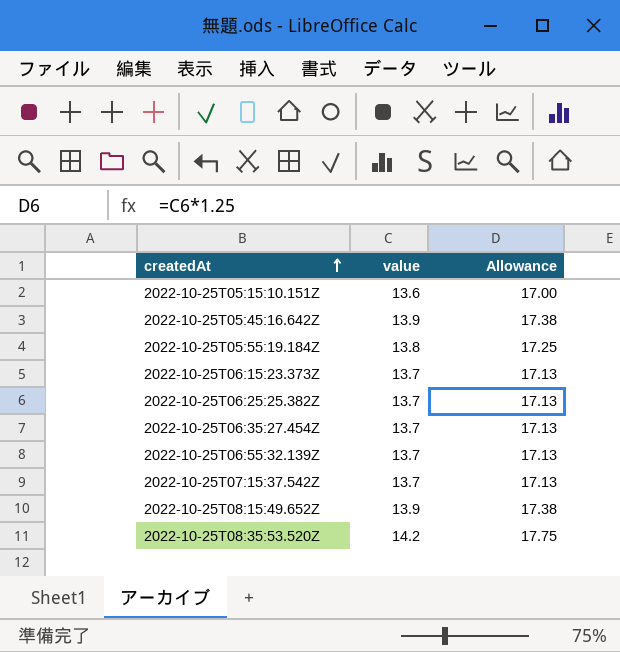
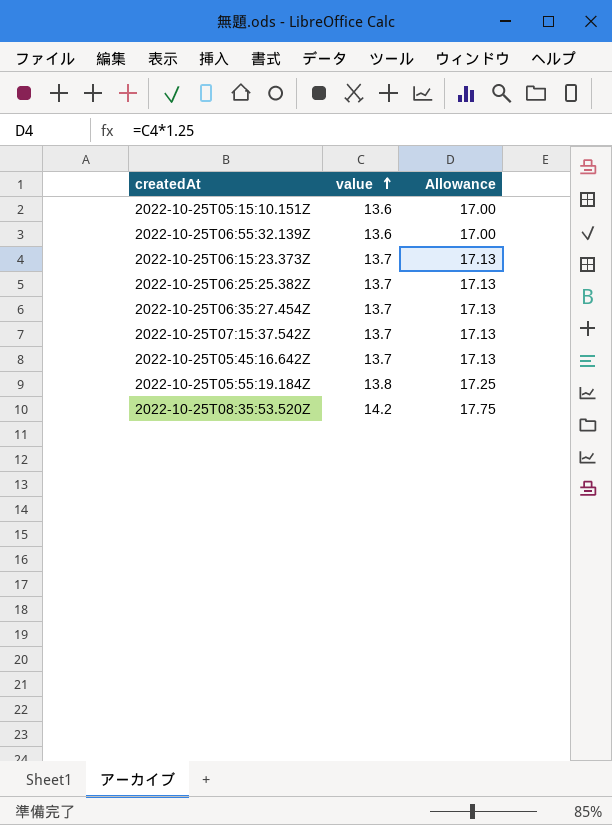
row order: createdAt ascending -> value ascending
row 2022-10-25T08:15:49.652Z: 13.9 | 17.38 -> none
2022-10-25T06:55:32.139Z | value: 13.7 -> 13.6
2022-10-25T06:55:32.139Z | Allowance: 17.13 -> 17.00
2022-10-25T05:45:16.642Z | value: 13.9 -> 13.7
2022-10-25T05:45:16.642Z | Allowance: 17.38 -> 17.13

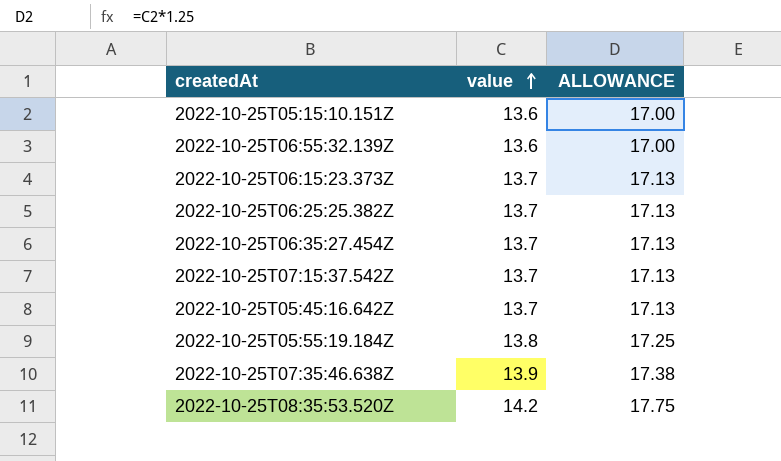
column name: Allowance -> ALLOWANCE
row 2022-10-25T07:35:46.638Z: none -> 13.9 | 17.38

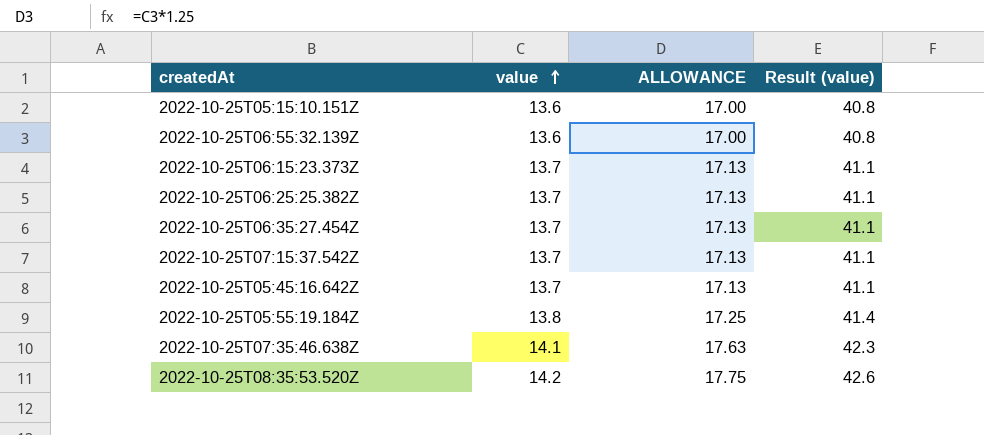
column Result (value) | formula: none -> [value] * 3
2022-10-25T07:35:46.638Z | value: 13.9 -> 14.1
2022-10-25T07:35:46.638Z | ALLOWANCE: 17.38 -> 17.63

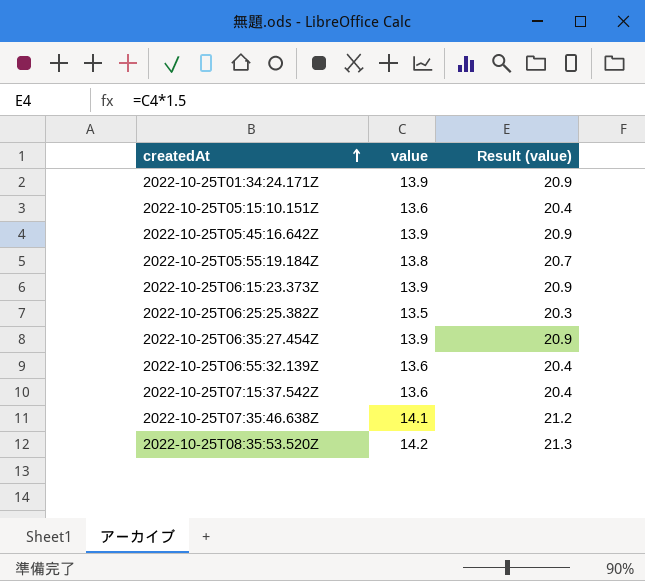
row order: value ascending -> createdAt ascending
column ALLOWANCE | formula: [value] * 1.25 -> none
column Result (value) | formula: [value] * 3 -> [value] * 1.5
row 2022-10-25T01:34:24.171Z: none -> 13.9 | 20.9
2022-10-25T05:45:16.642Z | value: 13.7 -> 13.9
2022-10-25T06:15:23.373Z | value: 13.7 -> 13.9
2022-10-25T06:25:25.382Z | value: 13.7 -> 13.5
2022-10-25T06:35:27.454Z | value: 13.7 -> 13.9
2022-10-25T07:15:37.542Z | value: 13.7 -> 13.6

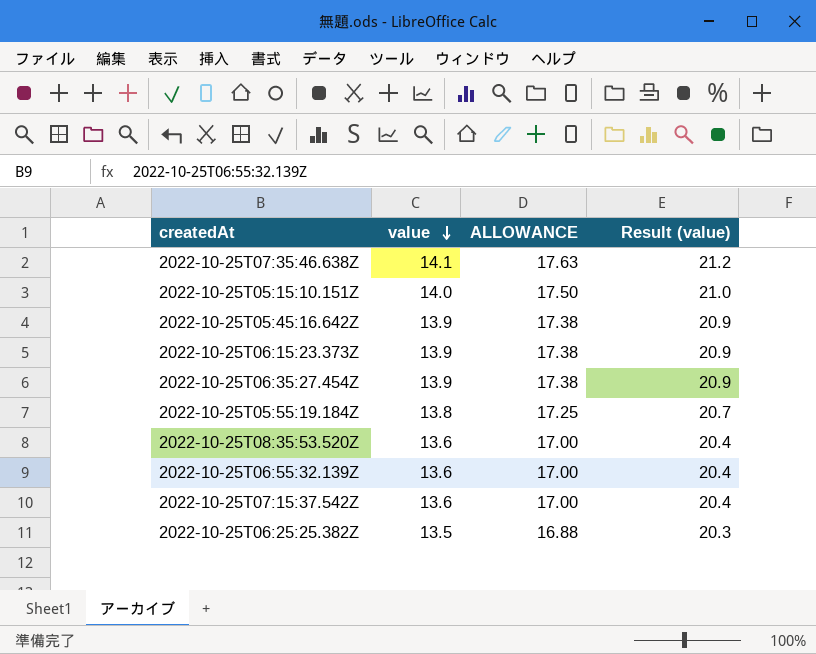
row order: createdAt ascending -> value descending
column ALLOWANCE | formula: none -> [value] * 1.25
row 2022-10-25T01:34:24.171Z: 13.9 | 20.9 -> none
2022-10-25T05:15:10.151Z | value: 13.6 -> 14.0
2022-10-25T05:15:10.151Z | Result (value): 20.4 -> 21.0
2022-10-25T08:35:53.520Z | value: 14.2 -> 13.6
2022-10-25T08:35:53.520Z | Result (value): 21.3 -> 20.4

